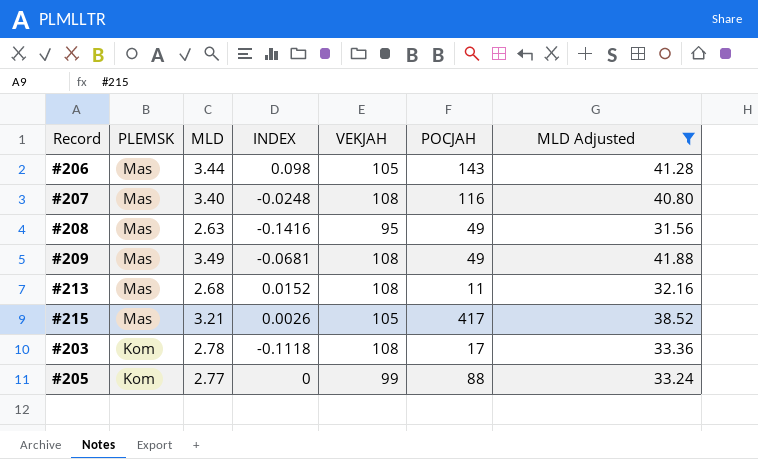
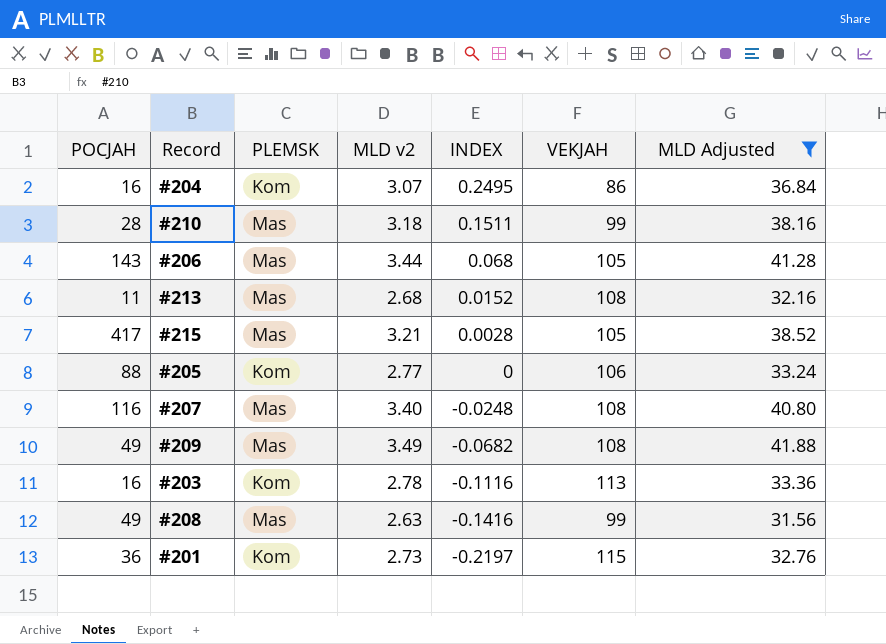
row order: PLEMSK descending -> INDEX descending
column POCJAH | position: 6 -> 1
column name: MLD -> MLD v2
row #204: none -> 16 | Kom | 3.07 | 0.2495 | 86 | 36.84
row #210: none -> 28 | Mas | 3.18 | 0.1511 | 99 | 38.16
#206 | INDEX: 0.098 -> 0.068
#215 | INDEX: 0.0026 -> 0.0028
#205 | VEKJAH: 99 -> 106
#209 | INDEX: -0.0681 -> -0.0682
#203 | POCJAH: 17 -> 16
#203 | INDEX: -0.1118 -> -0.1116
#203 | VEKJAH: 108 -> 113
#208 | VEKJAH: 95 -> 99
row #201: none -> 36 | Kom | 2.73 | -0.2197 | 115 | 32.76

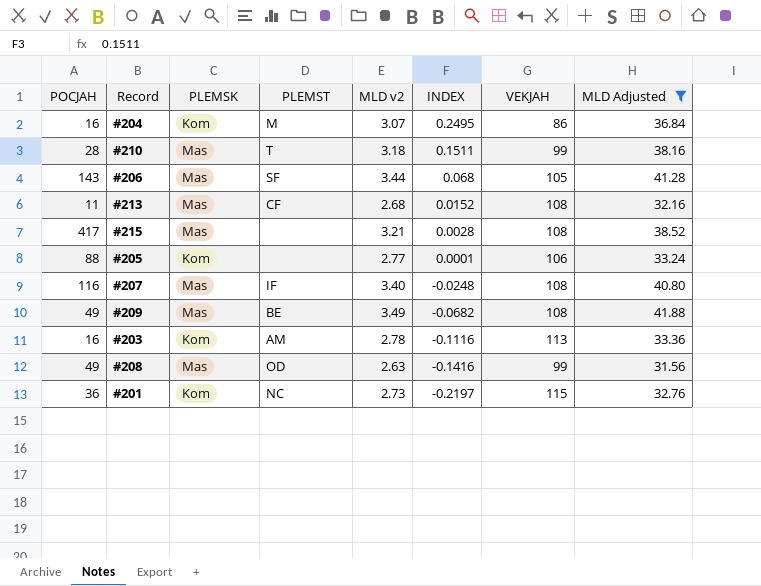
column PLEMST | position: none -> 4
#215 | VEKJAH: 105 -> 108
#205 | INDEX: 0 -> 0.0001

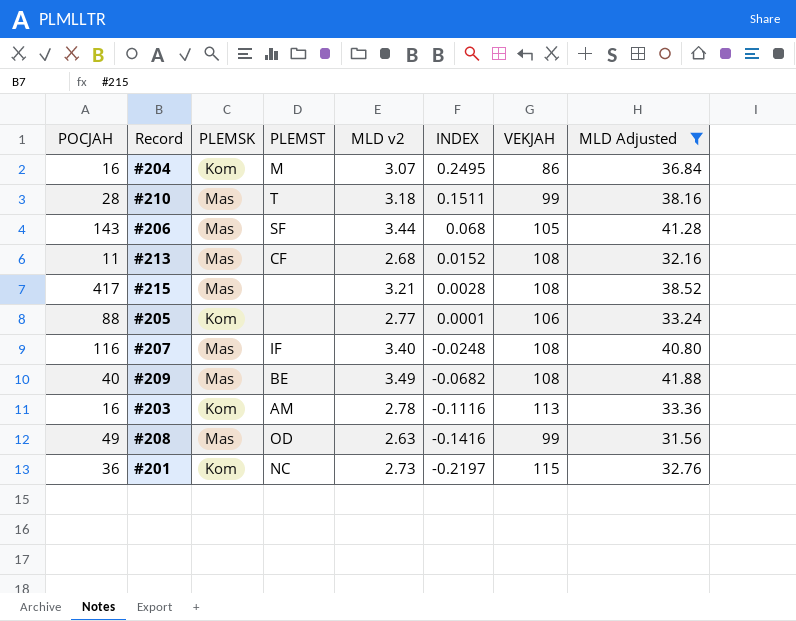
#209 | POCJAH: 49 -> 40

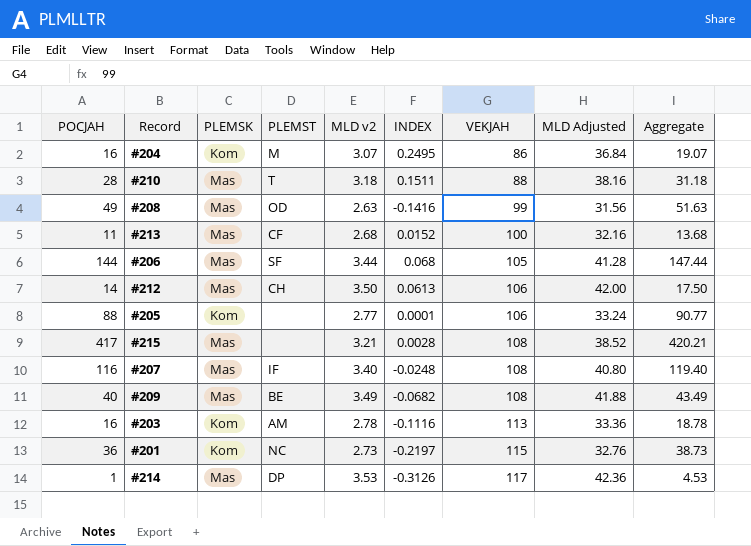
filter: MLD Adjusted <= 41.88 -> none
row order: INDEX descending -> VEKJAH ascending
column Aggregate | formula: none -> [POCJAH] + [MLD v2]
#210 | VEKJAH: 99 -> 88
#213 | VEKJAH: 108 -> 100
#206 | POCJAH: 143 -> 144

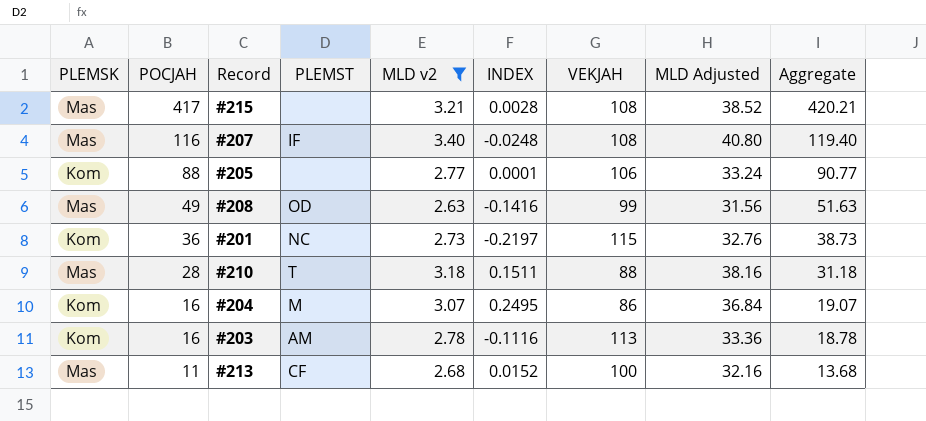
filter: none -> MLD v2 <= 3.40
row order: VEKJAH ascending -> POCJAH descending
column PLEMSK | position: 3 -> 1

